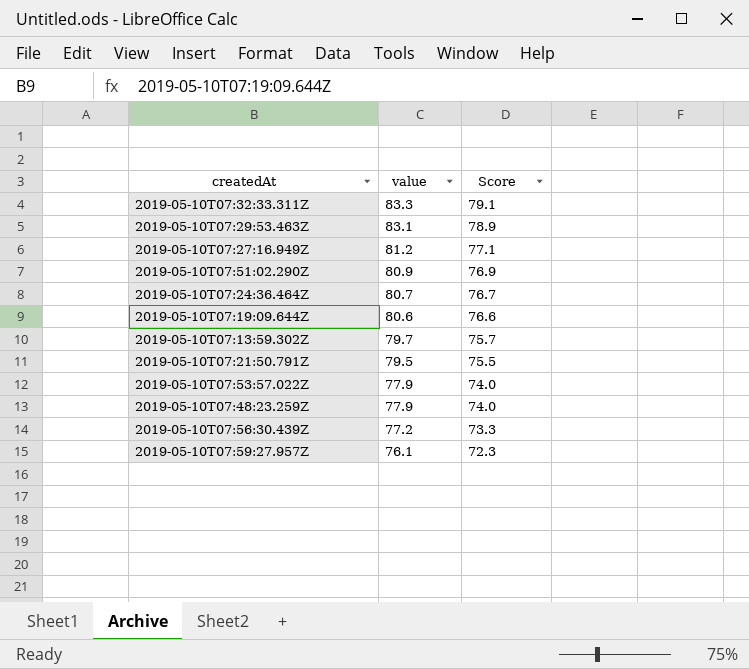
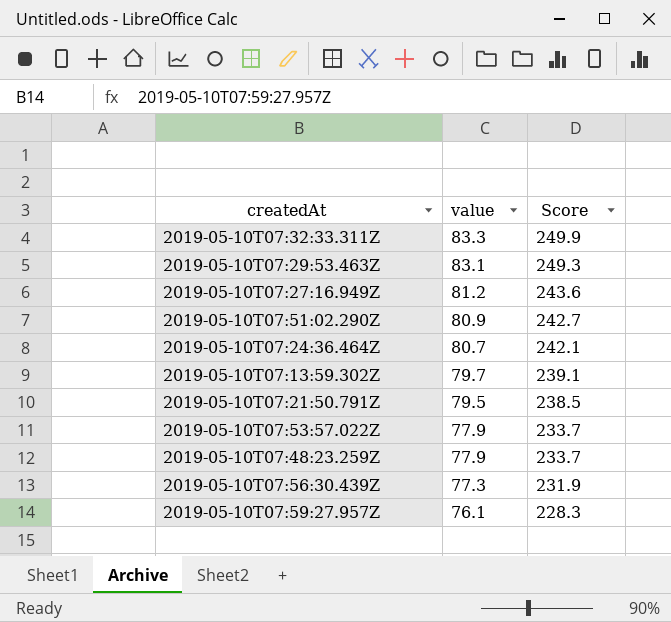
column Score | formula: [value] * 0.95 -> [value] * 3
row 2019-05-10T07:19:09.644Z: 80.6 | 76.6 -> none
2019-05-10T07:56:30.439Z | value: 77.2 -> 77.3

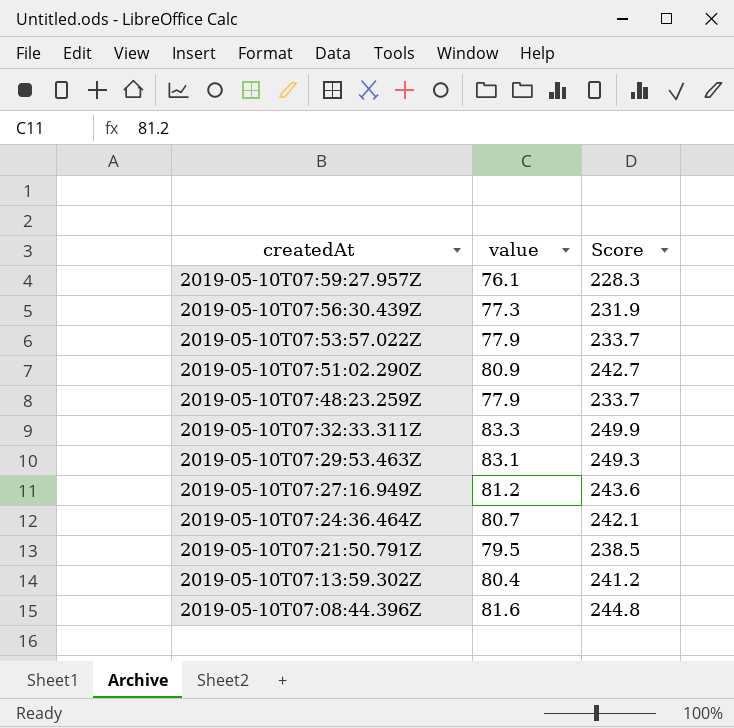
row order: value descending -> createdAt descending
2019-05-10T07:13:59.302Z | value: 79.7 -> 80.4
2019-05-10T07:13:59.302Z | Score: 239.1 -> 241.2
row 2019-05-10T07:08:44.396Z: none -> 81.6 | 244.8

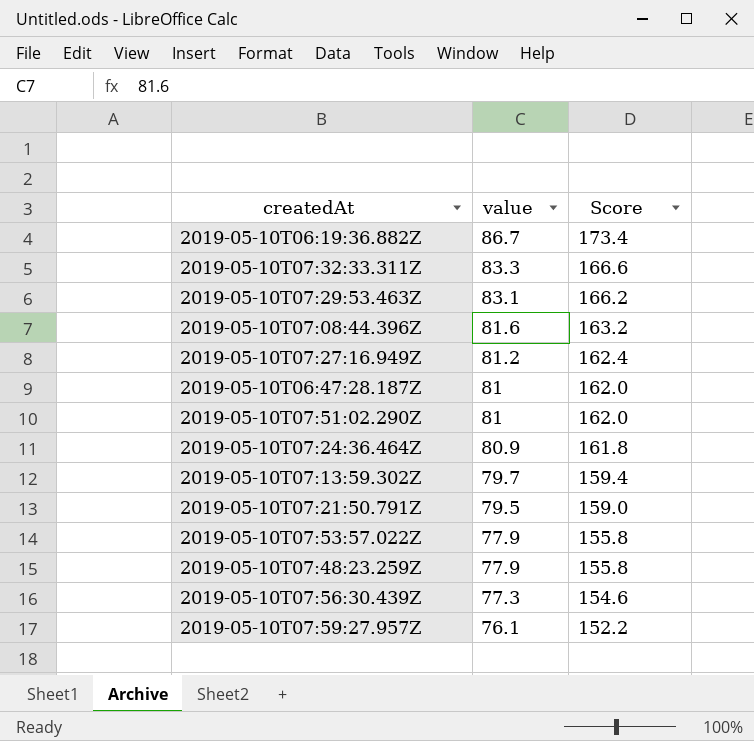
row order: createdAt descending -> value descending
column Score | formula: [value] * 3 -> [value] * 2
row 2019-05-10T06:19:36.882Z: none -> 86.7 | 173.4
row 2019-05-10T06:47:28.187Z: none -> 81 | 162.0
2019-05-10T07:51:02.290Z | value: 80.9 -> 81
2019-05-10T07:24:36.464Z | value: 80.7 -> 80.9
2019-05-10T07:13:59.302Z | value: 80.4 -> 79.7

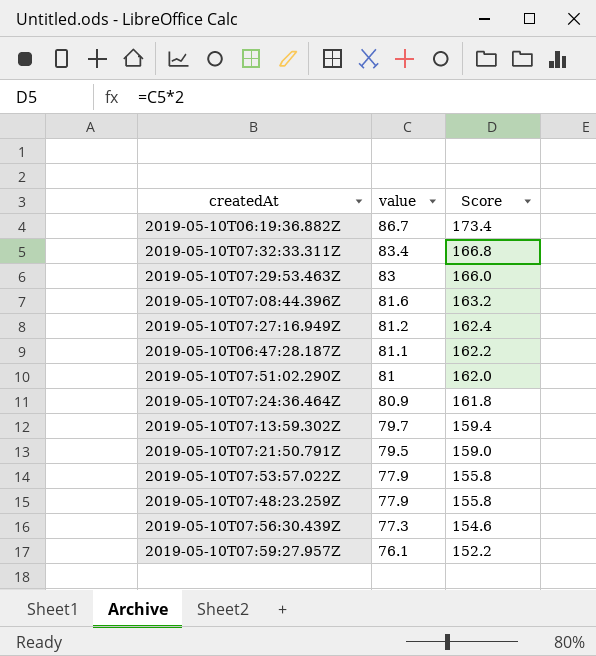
2019-05-10T07:32:33.311Z | value: 83.3 -> 83.4
2019-05-10T07:32:33.311Z | Score: 166.6 -> 166.8
2019-05-10T07:29:53.463Z | value: 83.1 -> 83
2019-05-10T07:29:53.463Z | Score: 166.2 -> 166.0
2019-05-10T06:47:28.187Z | value: 81 -> 81.1
2019-05-10T06:47:28.187Z | Score: 162.0 -> 162.2

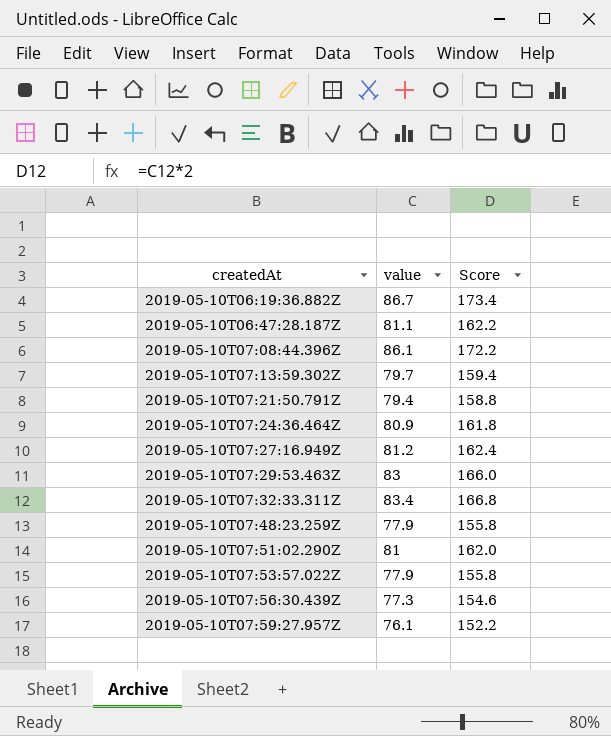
row order: value descending -> createdAt ascending
2019-05-10T07:08:44.396Z | value: 81.6 -> 86.1
2019-05-10T07:08:44.396Z | Score: 163.2 -> 172.2
2019-05-10T07:21:50.791Z | value: 79.5 -> 79.4
2019-05-10T07:21:50.791Z | Score: 159.0 -> 158.8

